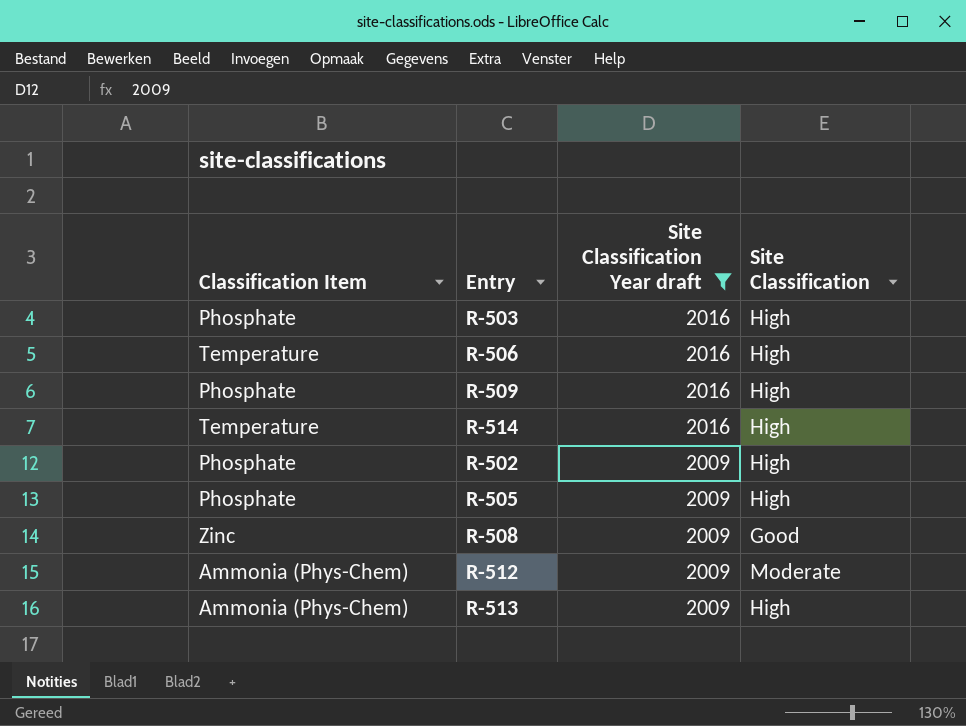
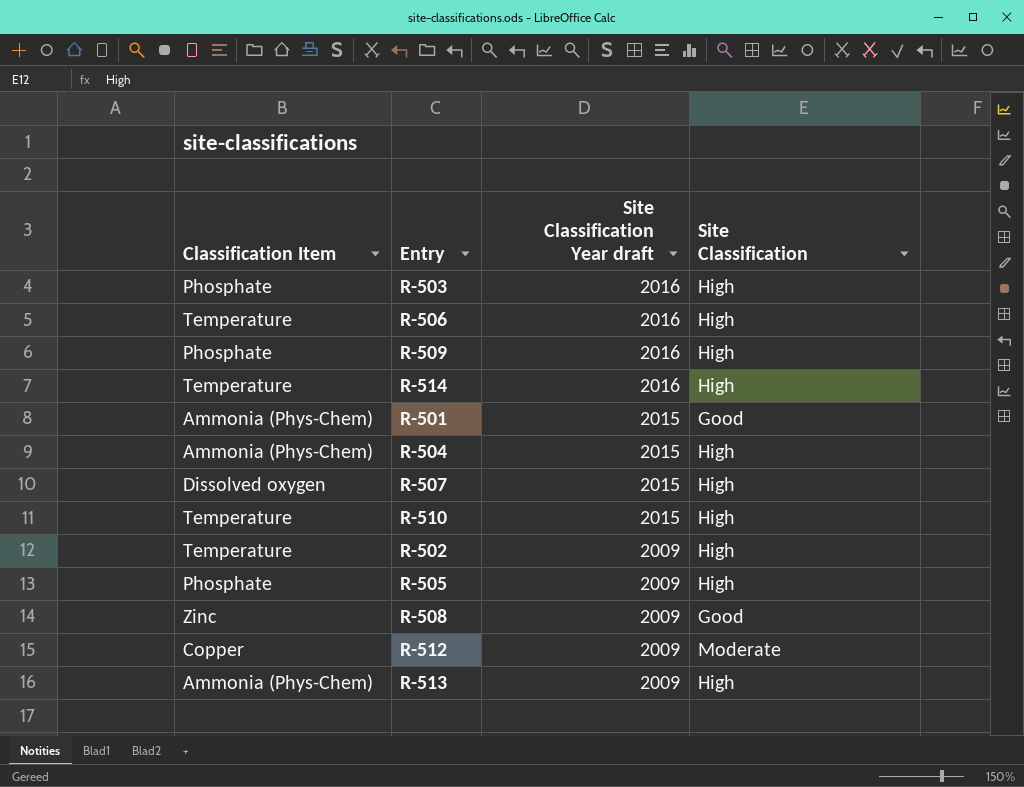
filter: Site Classification Year draft != 2015 -> none
R-502 | Classification Item: Phosphate -> Temperature
R-512 | Classification Item: Ammonia (Phys-Chem) -> Copper

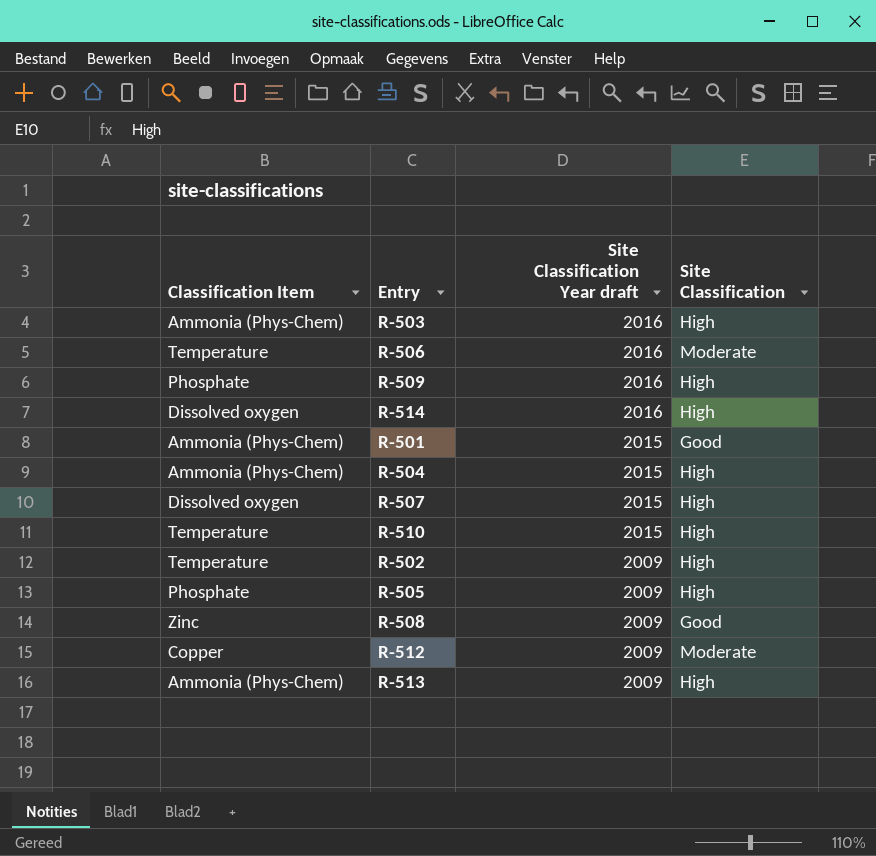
R-503 | Classification Item: Phosphate -> Ammonia (Phys-Chem)
R-506 | Site Classification: High -> Moderate
R-514 | Classification Item: Temperature -> Dissolved oxygen

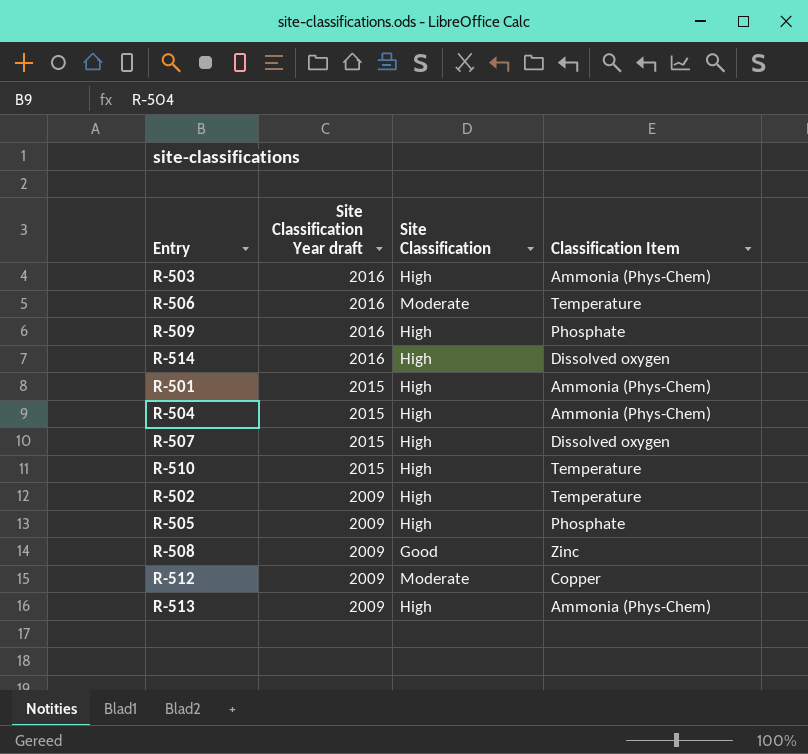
column Classification Item | position: 1 -> 4
R-501 | Site Classification: Good -> High

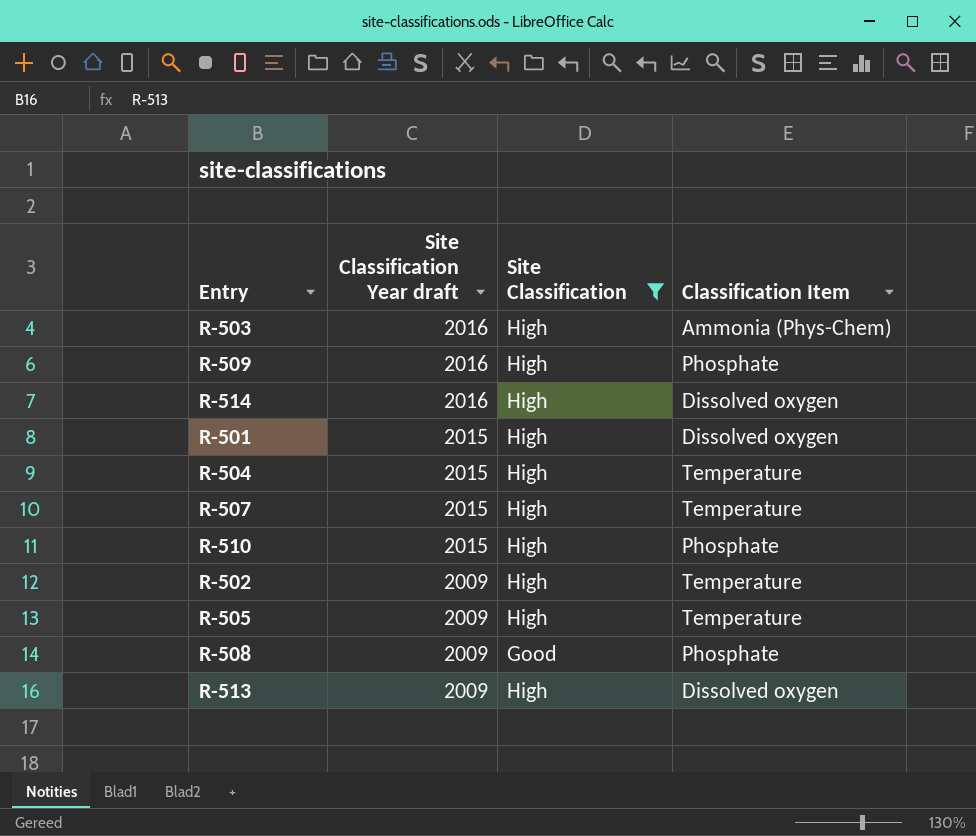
filter: none -> Site Classification != Moderate
R-501 | Classification Item: Ammonia (Phys-Chem) -> Dissolved oxygen
R-504 | Classification Item: Ammonia (Phys-Chem) -> Temperature
R-507 | Classification Item: Dissolved oxygen -> Temperature
R-510 | Classification Item: Temperature -> Phosphate
R-505 | Classification Item: Phosphate -> Temperature
R-508 | Classification Item: Zinc -> Phosphate
R-513 | Classification Item: Ammonia (Phys-Chem) -> Dissolved oxygen

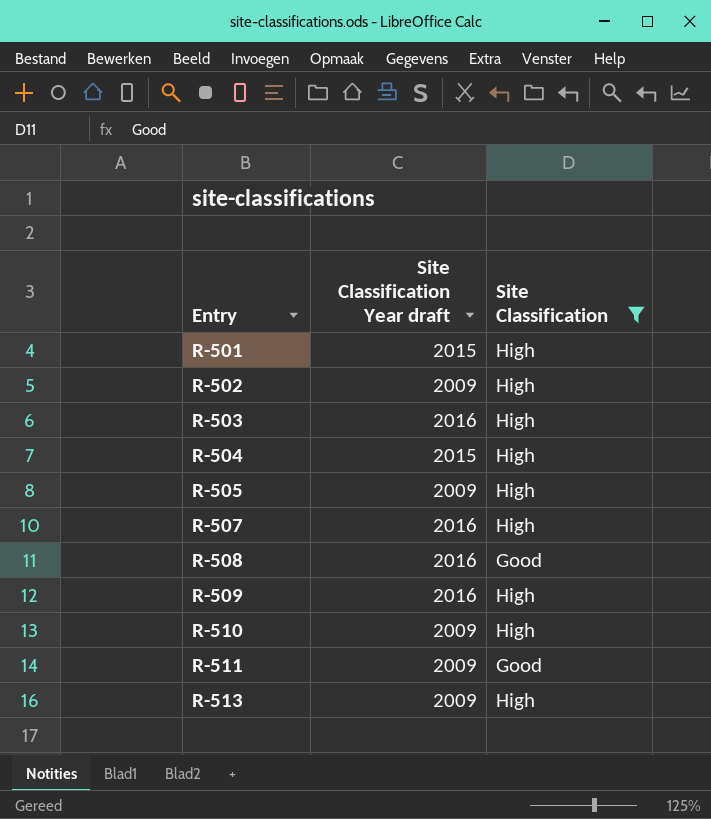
row order: Site Classification Year draft descending -> Entry ascending
column Classification Item | position: 4 -> none
row R-514: 2016 | High | Dissolved oxygen -> none
R-507 | Site Classification Year draft: 2015 -> 2016
R-508 | Site Classification Year draft: 2009 -> 2016
R-510 | Site Classification Year draft: 2015 -> 2009
row R-511: none -> 2009 | Good

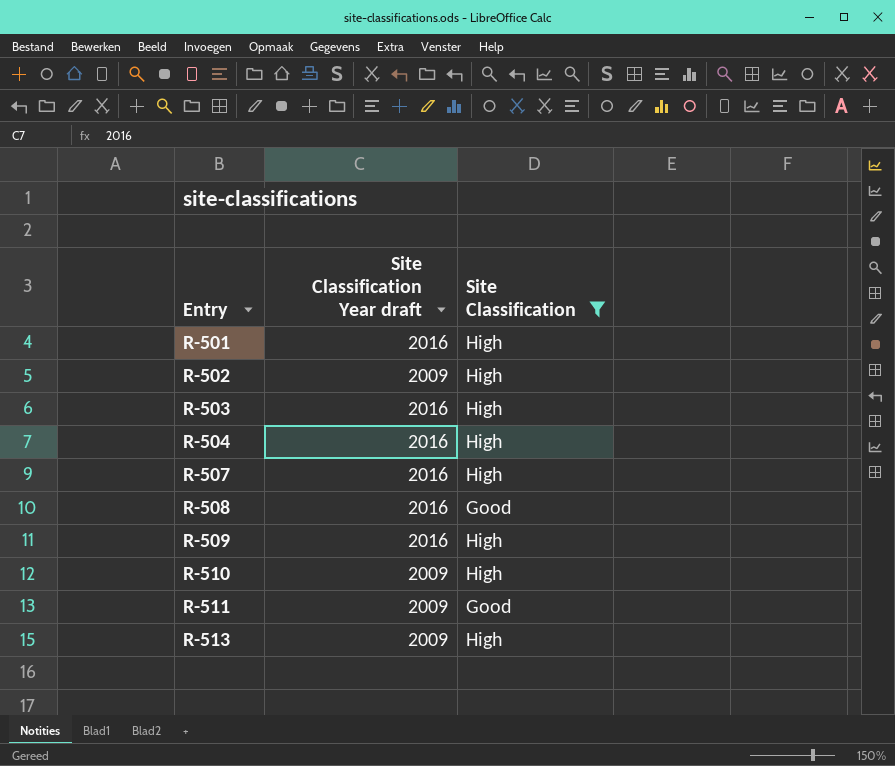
row R-505: 2009 | High -> none
R-501 | Site Classification Year draft: 2015 -> 2016
R-504 | Site Classification Year draft: 2015 -> 2016

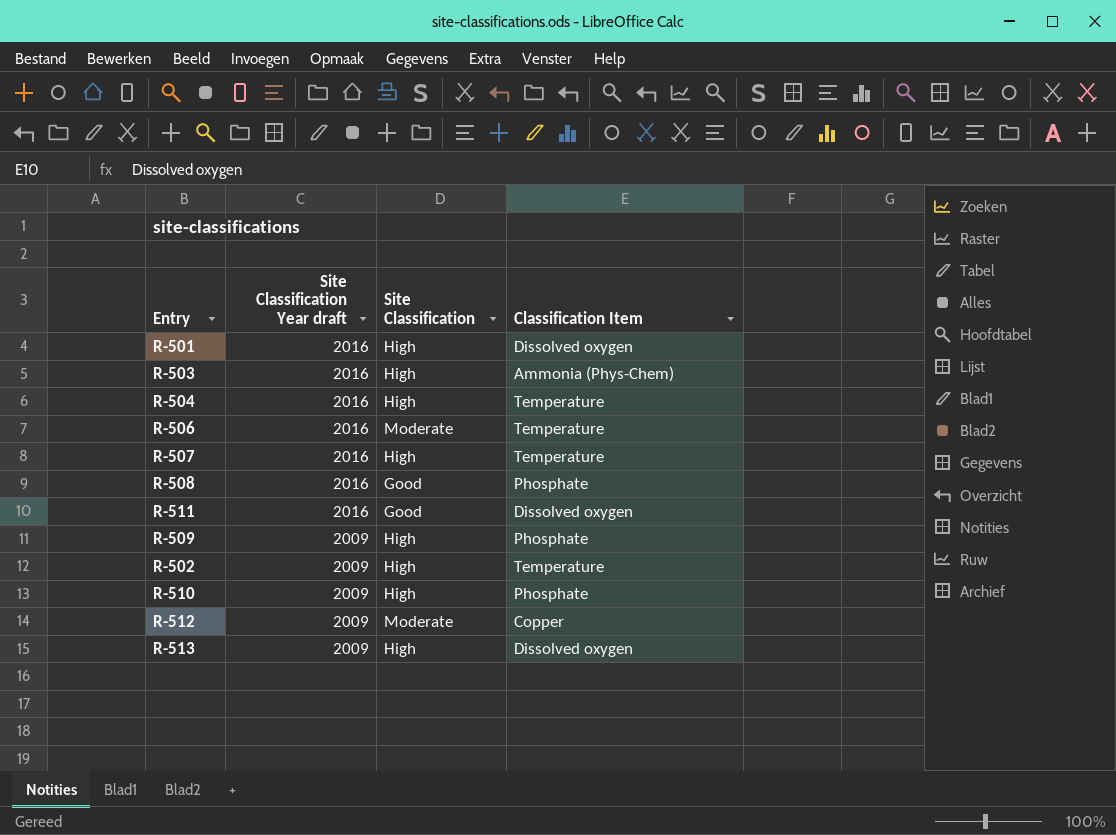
filter: Site Classification != Moderate -> none
row order: Entry ascending -> Site Classification Year draft descending
column Classification Item | position: none -> 4
R-511 | Site Classification Year draft: 2009 -> 2016
R-509 | Site Classification Year draft: 2016 -> 2009

